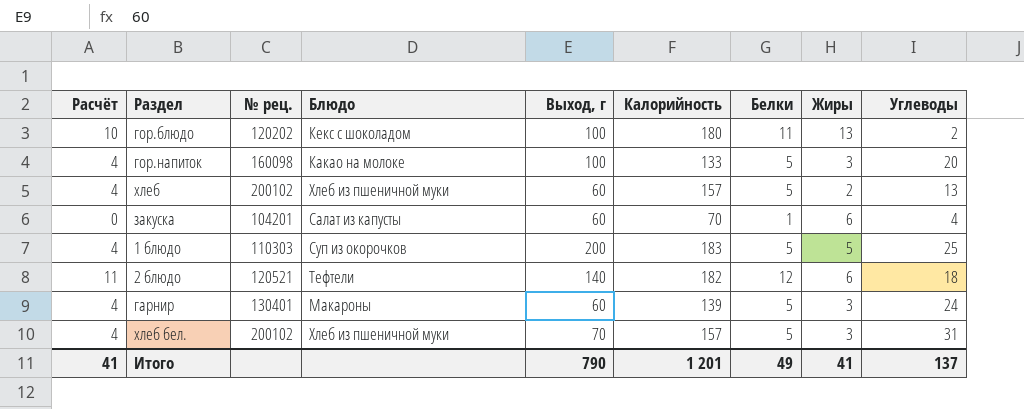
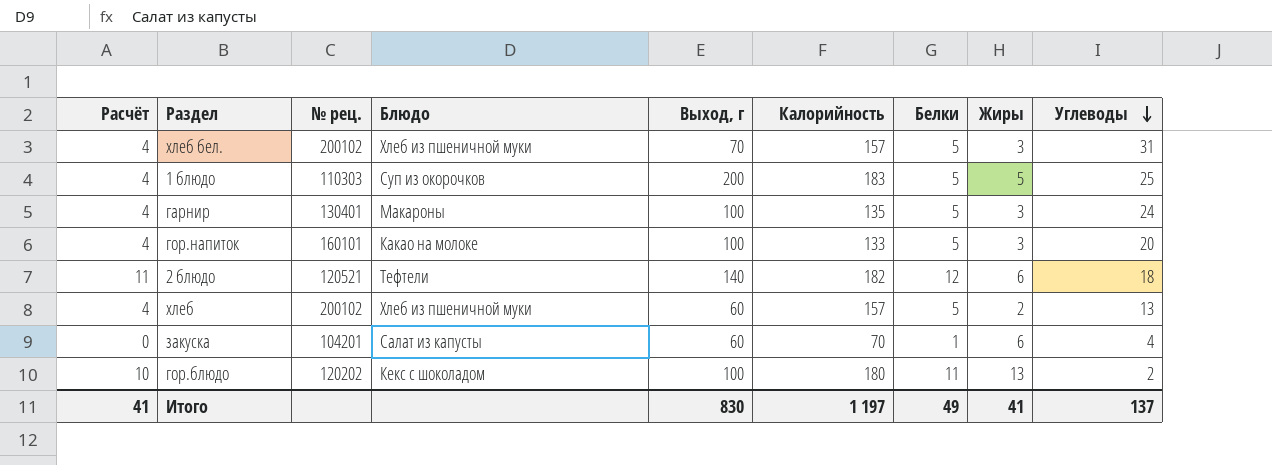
row order: none -> Углеводы descending
гарнир | Выход, г: 60 -> 100
гарнир | Калорийность: 139 -> 135
гор.напиток | № рец.: 160098 -> 160101
Итого | Выход, г: 790 -> 830
Итого | Калорийность: 1 201 -> 1 197

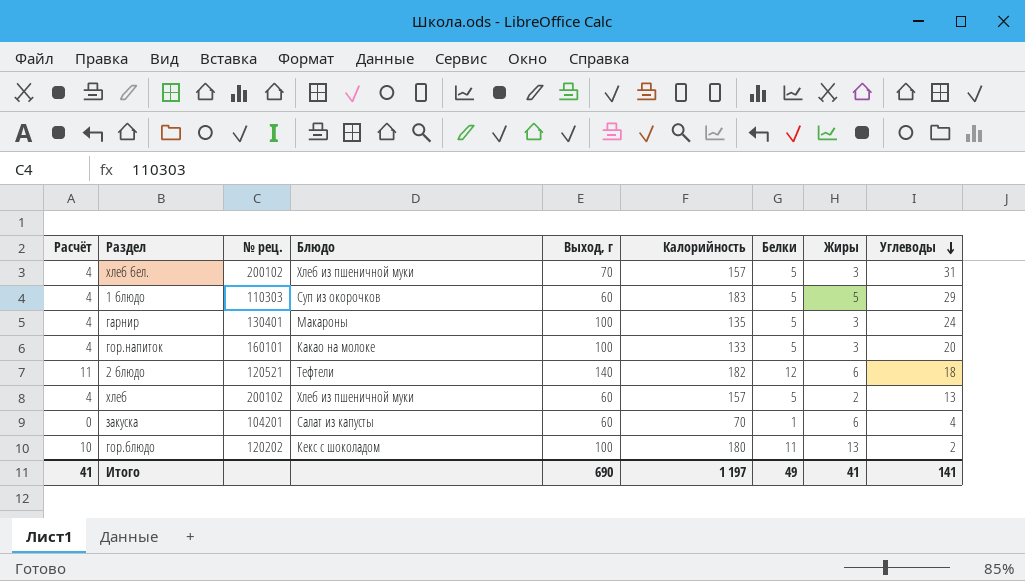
1 блюдо | Выход, г: 200 -> 60
1 блюдо | Углеводы: 25 -> 29
Итого | Выход, г: 830 -> 690
Итого | Углеводы: 137 -> 141

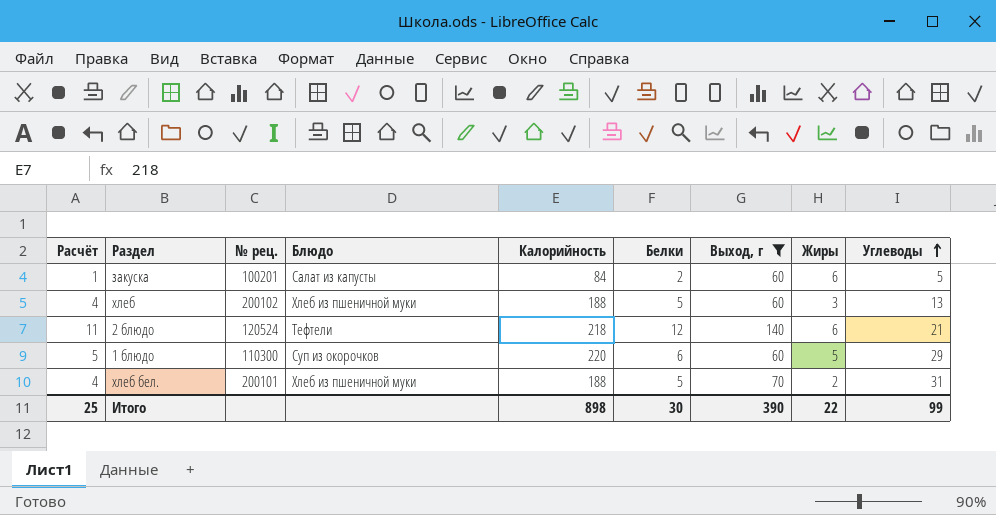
filter: none -> Выход, г != 100
row order: Углеводы descending -> Углеводы ascending
column Выход, г | position: 5 -> 7
закуска | Расчёт: 0 -> 1
закуска | № рец.: 104201 -> 100201
закуска | Калорийность: 70 -> 84
закуска | Белки: 1 -> 2
закуска | Углеводы: 4 -> 5
хлеб | Калорийность: 157 -> 188
хлеб | Жиры: 2 -> 3
2 блюдо | № рец.: 120521 -> 120524
2 блюдо | Калорийность: 182 -> 218
2 блюдо | Углеводы: 18 -> 21
1 блюдо | Расчёт: 4 -> 5
1 блюдо | № рец.: 110303 -> 110300
1 блюдо | Калорийность: 183 -> 220
1 блюдо | Белки: 5 -> 6
хлеб бел. | № рец.: 200102 -> 200101
хлеб бел. | Калорийность: 157 -> 188
хлеб бел. | Жиры: 3 -> 2
Итого | Расчёт: 41 -> 25
Итого | Калорийность: 1 197 -> 898
Итого | Белки: 49 -> 30
Итого | Выход, г: 690 -> 390
Итого | Жиры: 41 -> 22
Итого | Углеводы: 141 -> 99

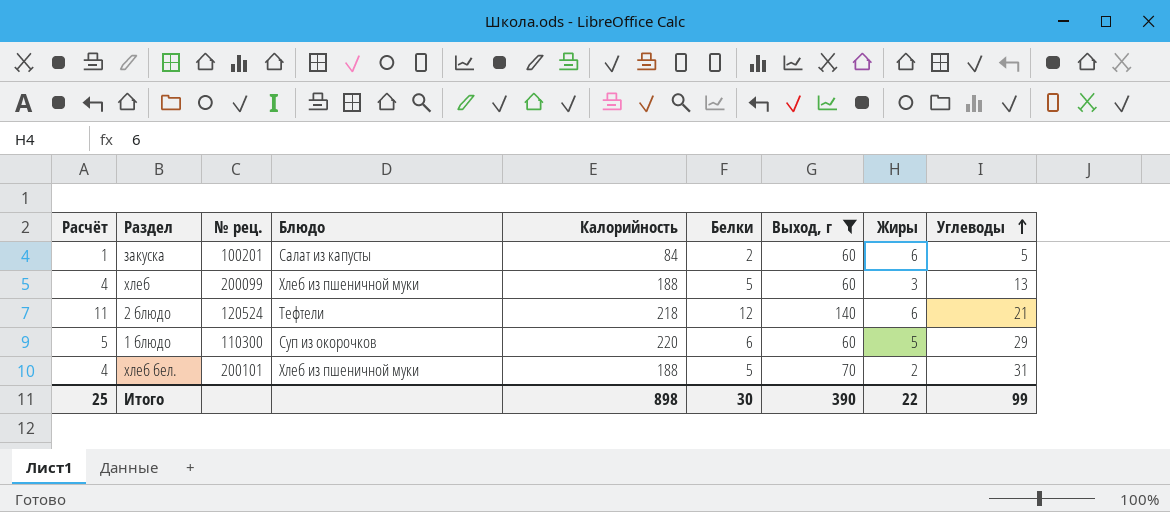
хлеб | № рец.: 200102 -> 200099

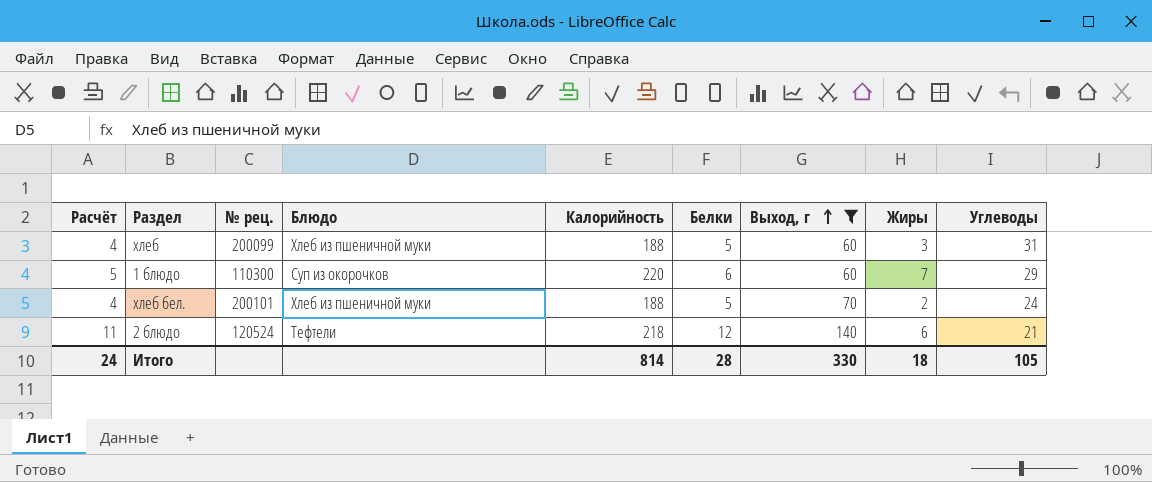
row order: Углеводы ascending -> Выход, г ascending
row закуска: 1 | 100201 | Салат из капусты | 84 | 2 | 60 | 6 | 5 -> none
хлеб | Углеводы: 13 -> 31
1 блюдо | Жиры: 5 -> 7
хлеб бел. | Углеводы: 31 -> 24
Итого | Расчёт: 25 -> 24
Итого | Калорийность: 898 -> 814
Итого | Белки: 30 -> 28
Итого | Выход, г: 390 -> 330
Итого | Жиры: 22 -> 18
Итого | Углеводы: 99 -> 105

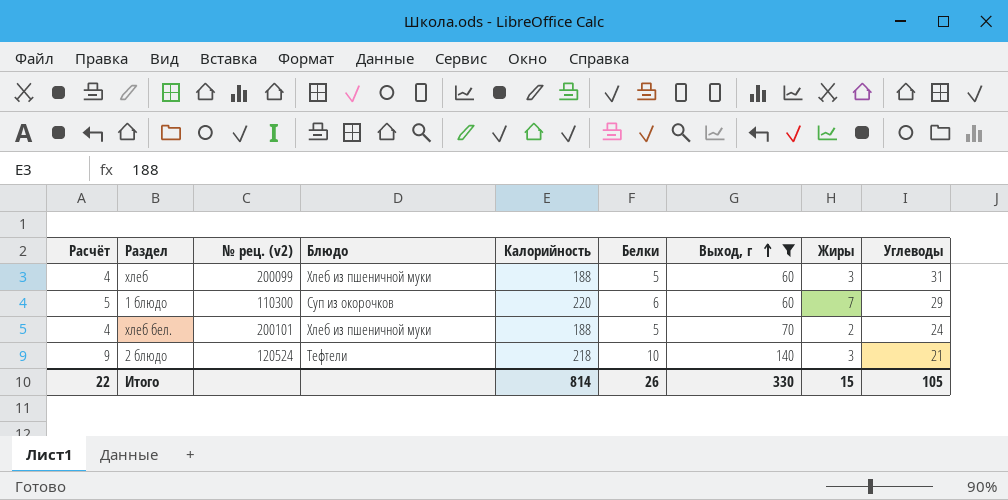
column name: № рец. -> № рец. (v2)
2 блюдо | Расчёт: 11 -> 9
2 блюдо | Белки: 12 -> 10
2 блюдо | Жиры: 6 -> 3
Итого | Расчёт: 24 -> 22
Итого | Белки: 28 -> 26
Итого | Жиры: 18 -> 15

